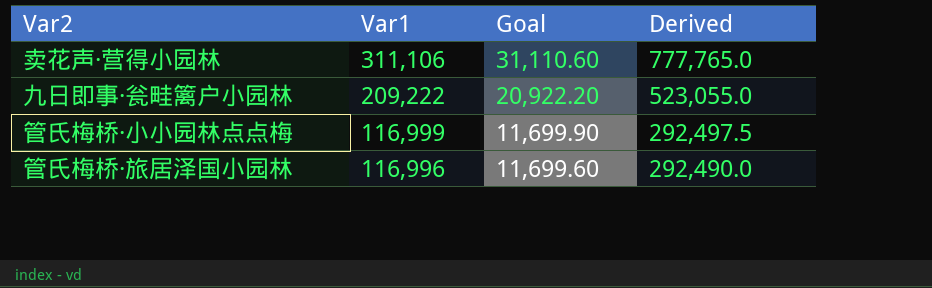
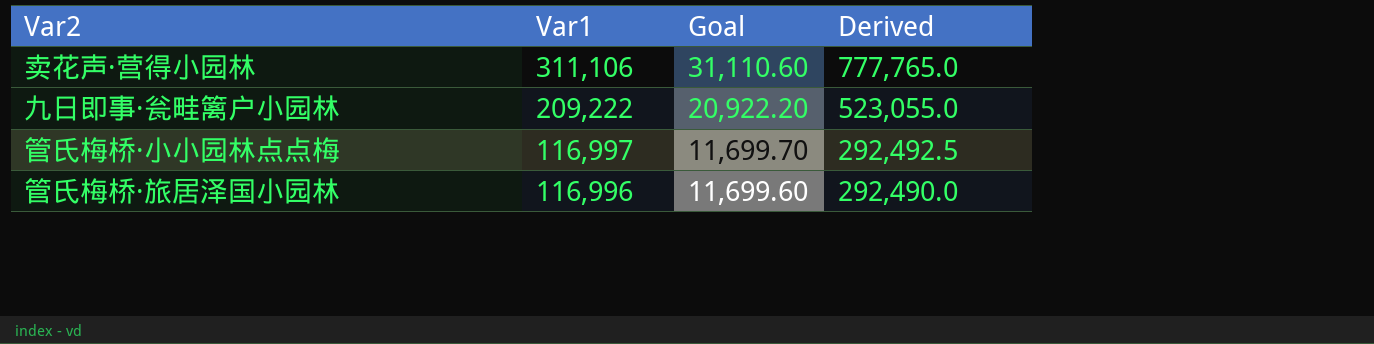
管氏梅桥·小小园林点点梅 | Var1: 116,999 -> 116,997
管氏梅桥·小小园林点点梅 | Goal: 11,699.90 -> 11,699.70
管氏梅桥·小小园林点点梅 | Derived: 292,497.5 -> 292,492.5

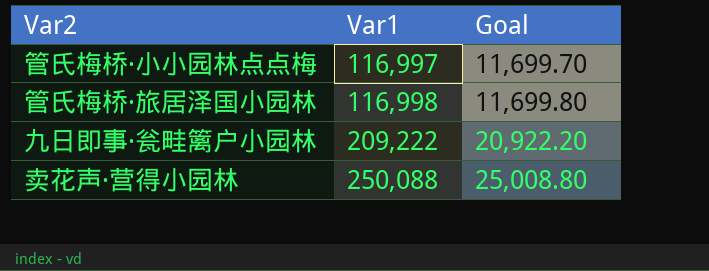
row order: Var1 descending -> Var1 ascending
column Derived | formula: [Var1] * 2.5 -> none
管氏梅桥·旅居泽国小园林 | Var1: 116,996 -> 116,998
管氏梅桥·旅居泽国小园林 | Goal: 11,699.60 -> 11,699.80
卖花声·营得小园林 | Var1: 311,106 -> 250,088
卖花声·营得小园林 | Goal: 31,110.60 -> 25,008.80

